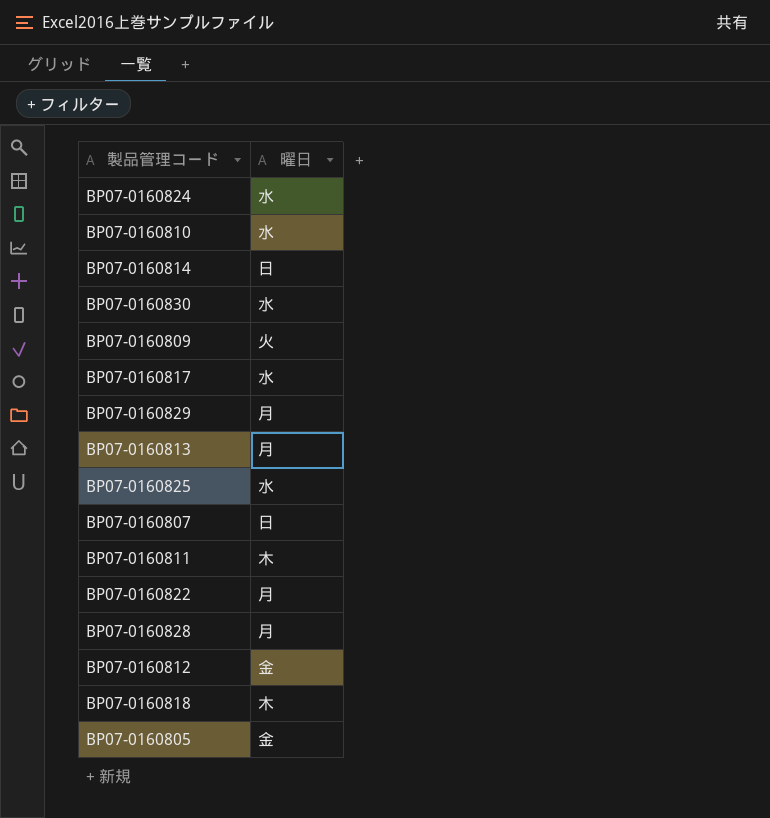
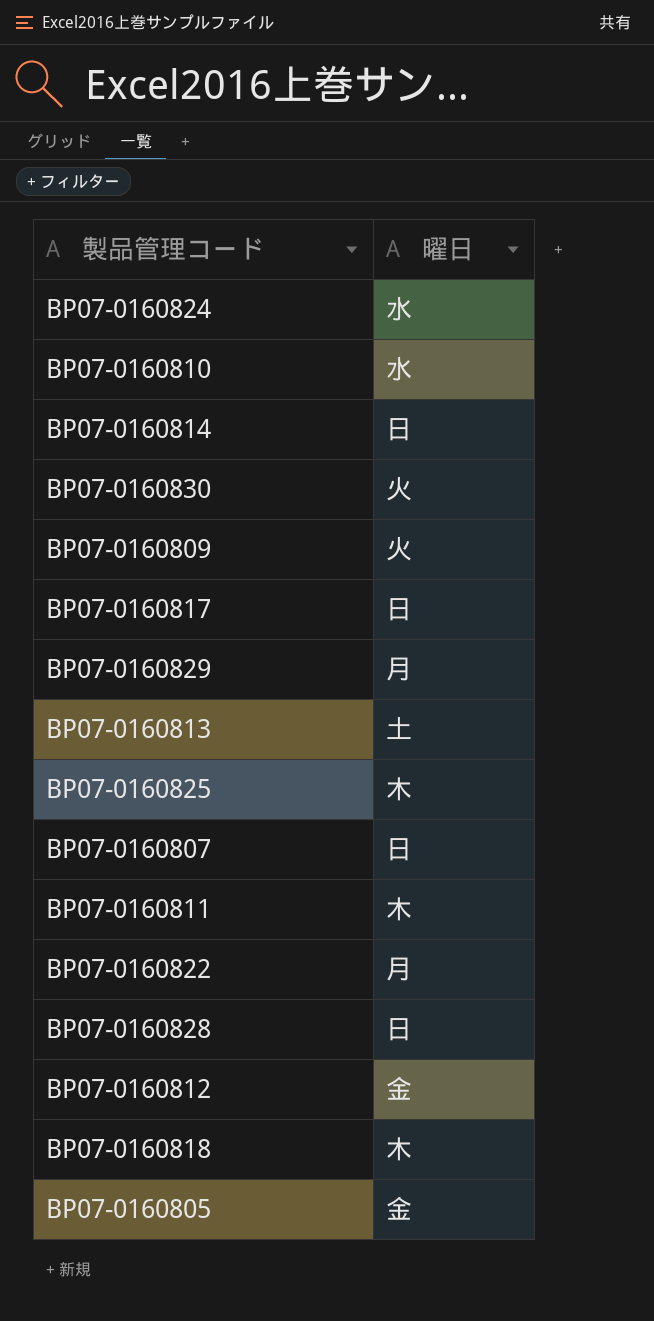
BP07-0160830 | 曜日: 水 -> 火
BP07-0160817 | 曜日: 水 -> 日
BP07-0160813 | 曜日: 月 -> 土
BP07-0160825 | 曜日: 水 -> 木
BP07-0160828 | 曜日: 月 -> 日

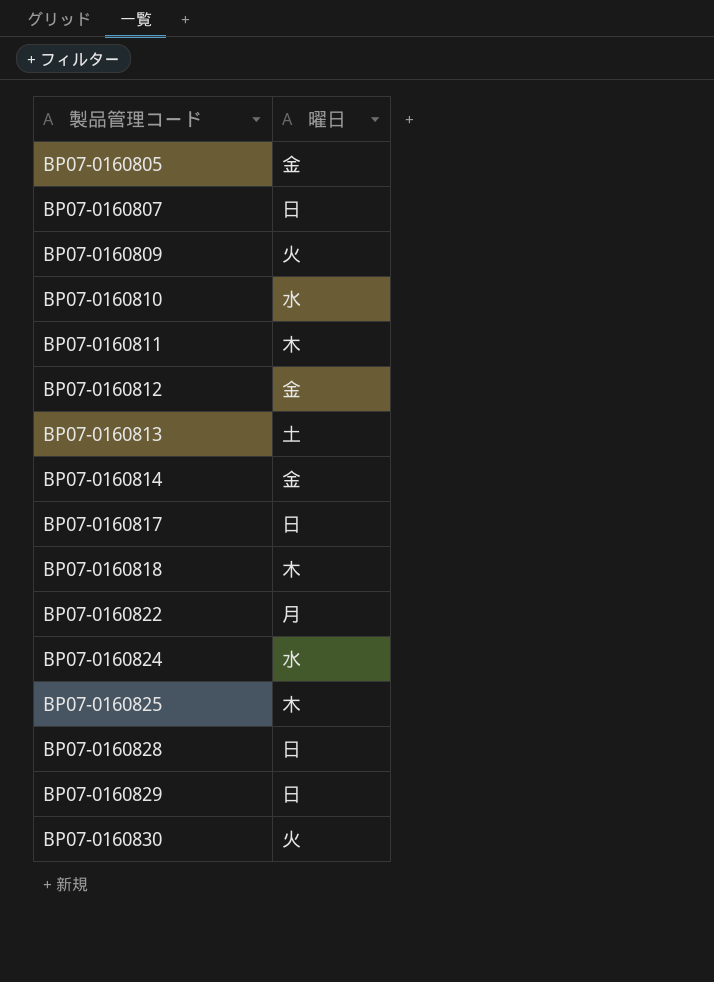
row order: none -> 製品管理コード ascending
BP07-0160814 | 曜日: 日 -> 金
BP07-0160829 | 曜日: 月 -> 日

